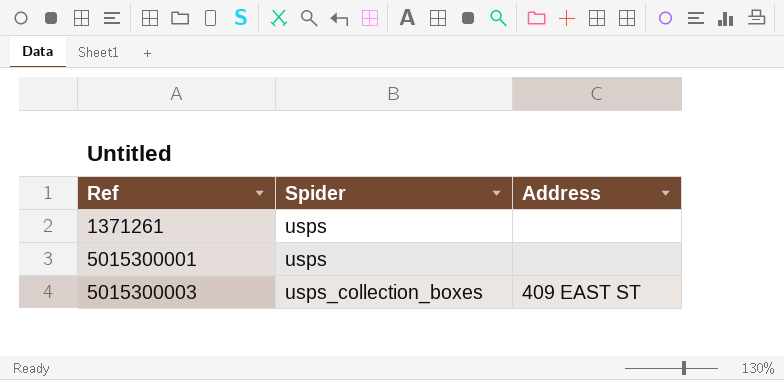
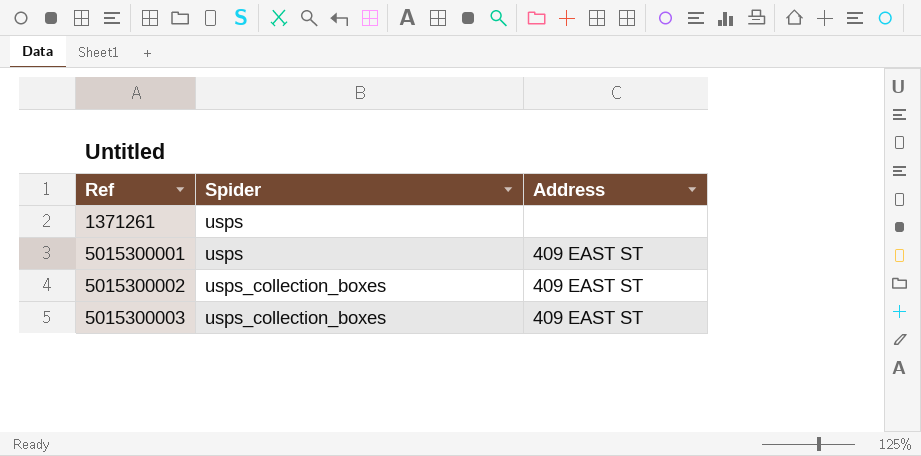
5015300001 | Address: none -> 409 EAST ST
row 5015300002: none -> usps_collection_boxes | 409 EAST ST

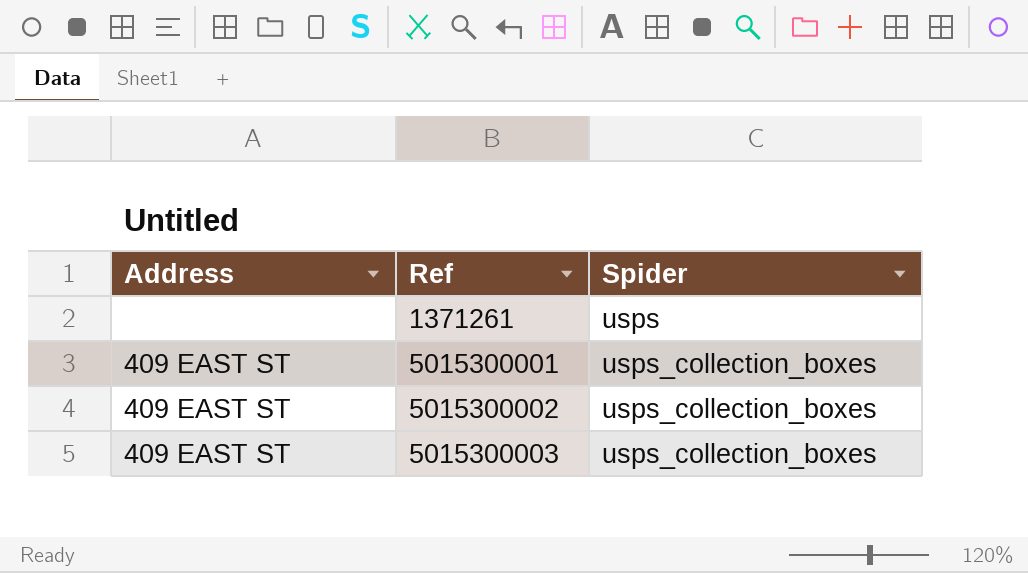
column Address | position: 3 -> 1
5015300001 | Spider: usps -> usps_collection_boxes

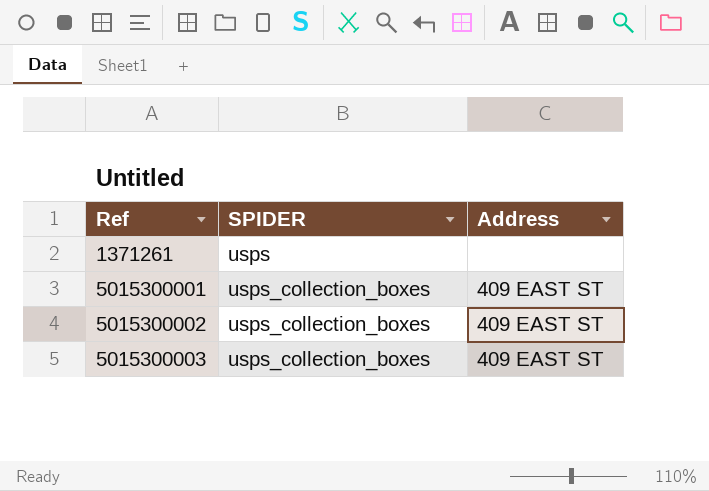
column name: Spider -> SPIDER
column Address | position: 1 -> 3

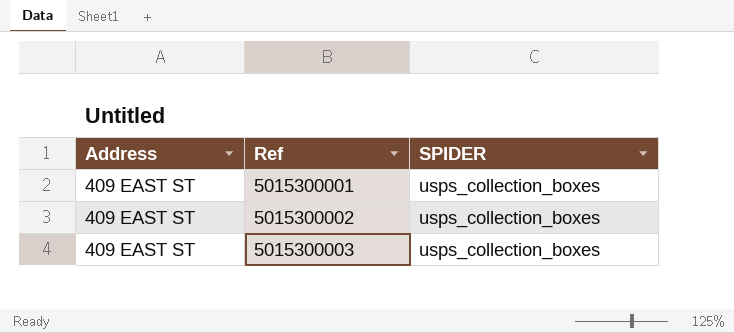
column Address | position: 3 -> 1
row 1371261: usps | none -> none

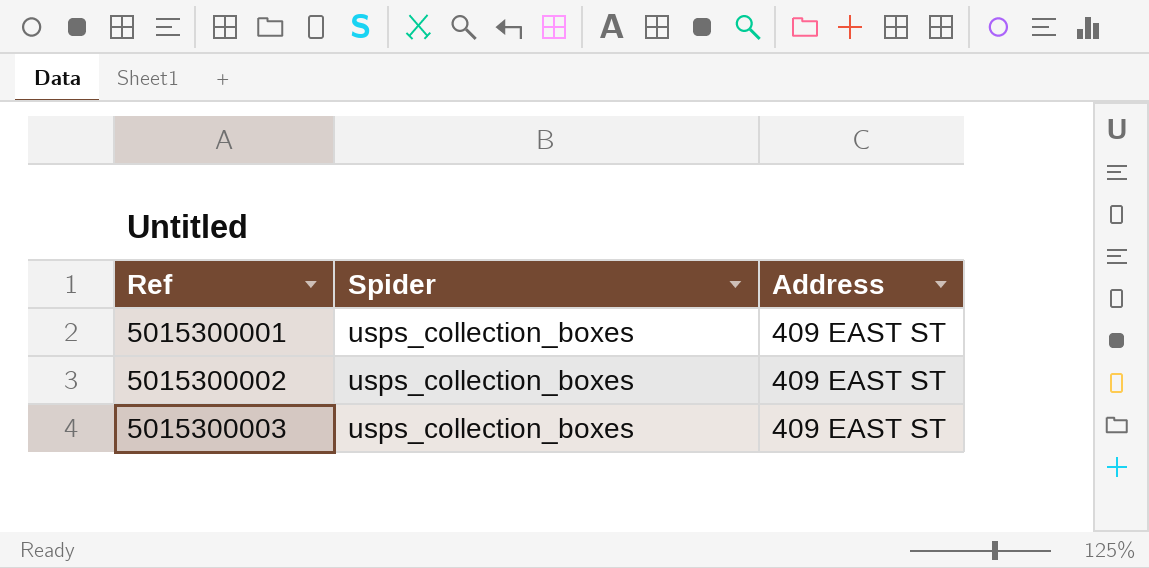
column name: SPIDER -> Spider
column Address | position: 1 -> 3

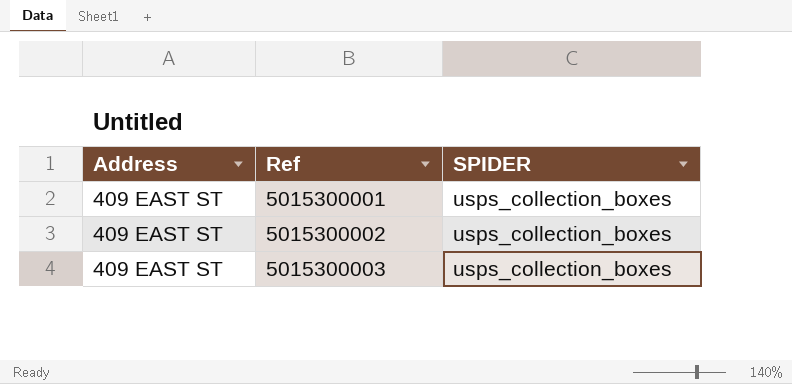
column Address | position: 3 -> 1
column name: Spider -> SPIDER

